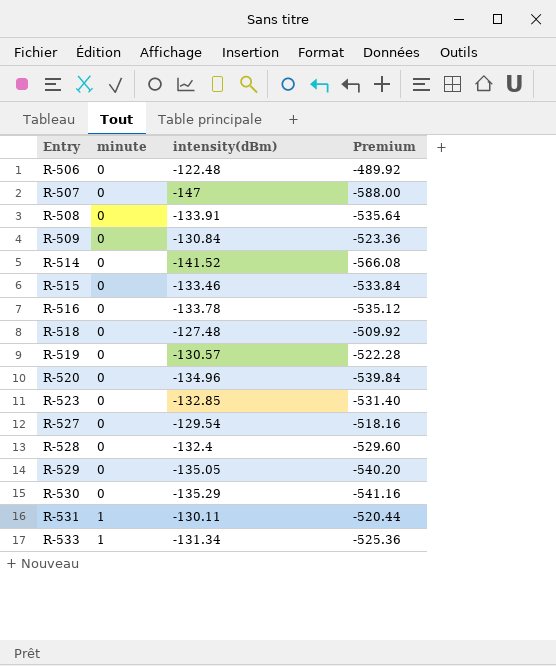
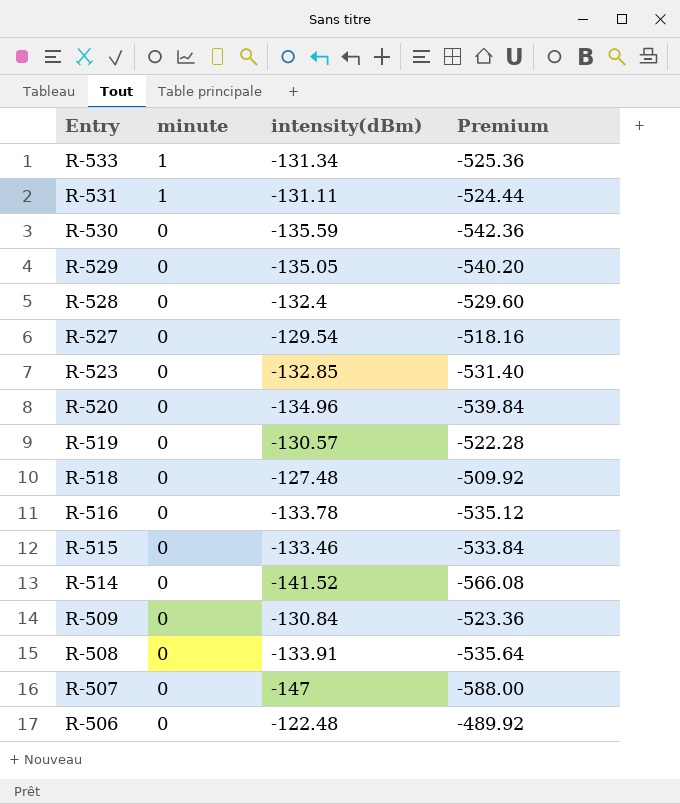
row order: Entry ascending -> Entry descending
R-531 | intensity(dBm): -130.11 -> -131.11
R-531 | Premium: -520.44 -> -524.44
R-530 | intensity(dBm): -135.29 -> -135.59
R-530 | Premium: -541.16 -> -542.36

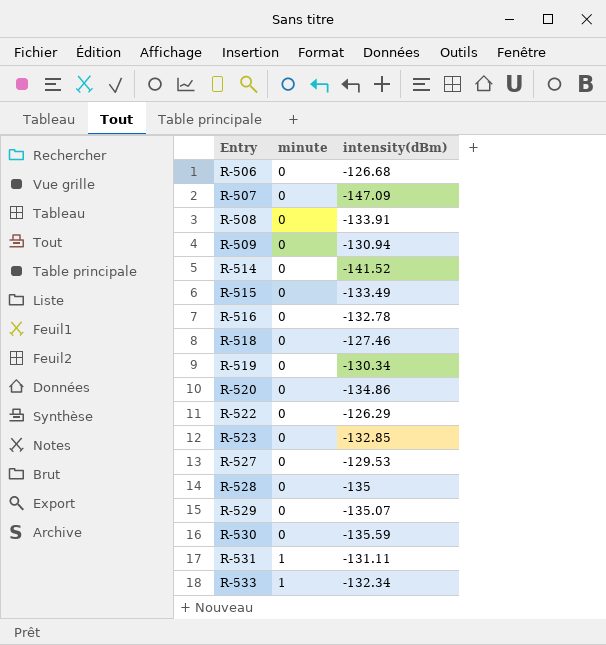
row order: Entry descending -> Entry ascending
column Premium | formula: [intensity(dBm)] * 4 -> none
R-506 | intensity(dBm): -122.48 -> -126.68
R-507 | intensity(dBm): -147 -> -147.09
R-509 | intensity(dBm): -130.84 -> -130.94
R-515 | intensity(dBm): -133.46 -> -133.49
R-516 | intensity(dBm): -133.78 -> -132.78
R-518 | intensity(dBm): -127.48 -> -127.46
R-519 | intensity(dBm): -130.57 -> -130.34
R-520 | intensity(dBm): -134.96 -> -134.86
row R-522: none -> 0 | -126.29
R-527 | intensity(dBm): -129.54 -> -129.53
R-528 | intensity(dBm): -132.4 -> -135
R-529 | intensity(dBm): -135.05 -> -135.07
R-533 | intensity(dBm): -131.34 -> -132.34

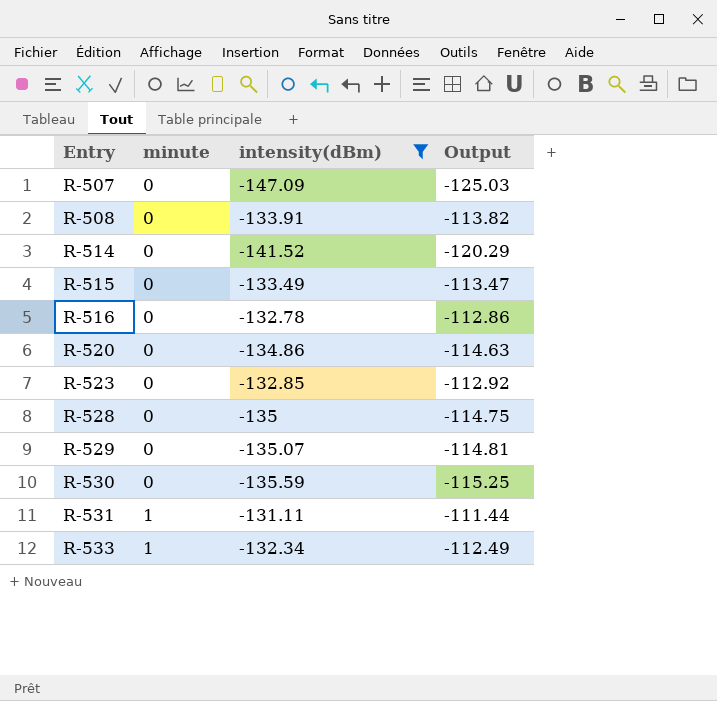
filter: none -> intensity(dBm) <= -131.11
column Output | formula: none -> [intensity(dBm)] * 0.85

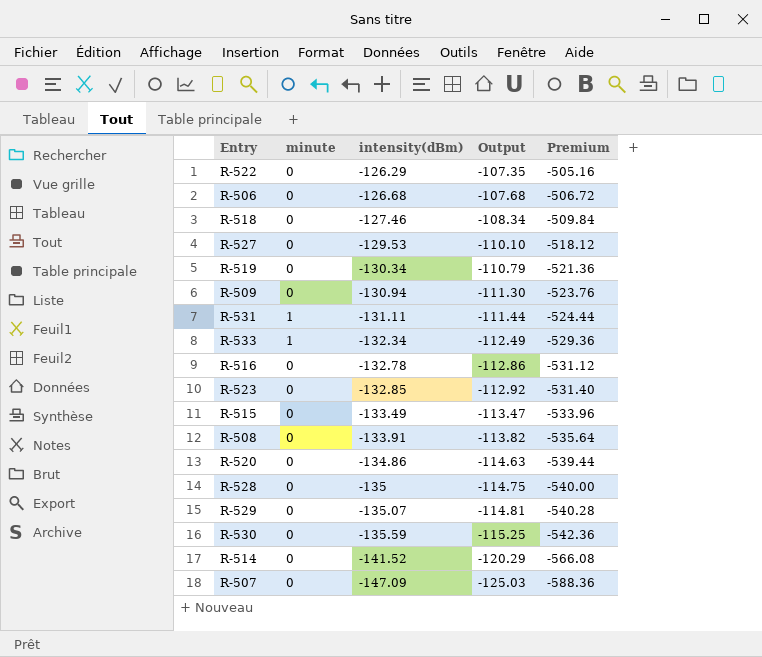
filter: intensity(dBm) <= -131.11 -> none
row order: Entry ascending -> intensity(dBm) descending
column Premium | formula: none -> [intensity(dBm)] * 4

